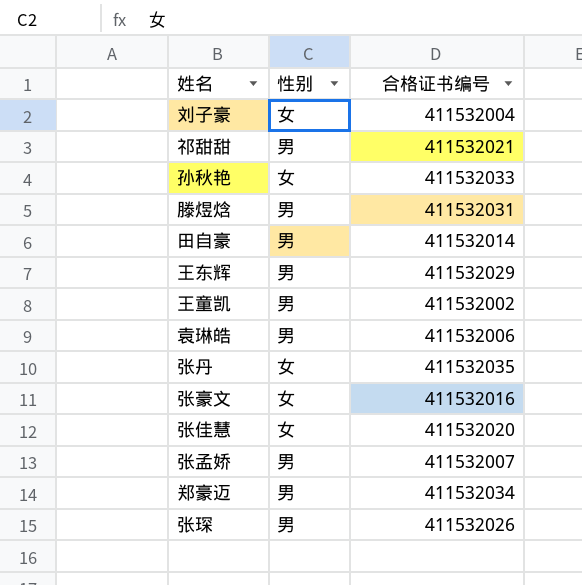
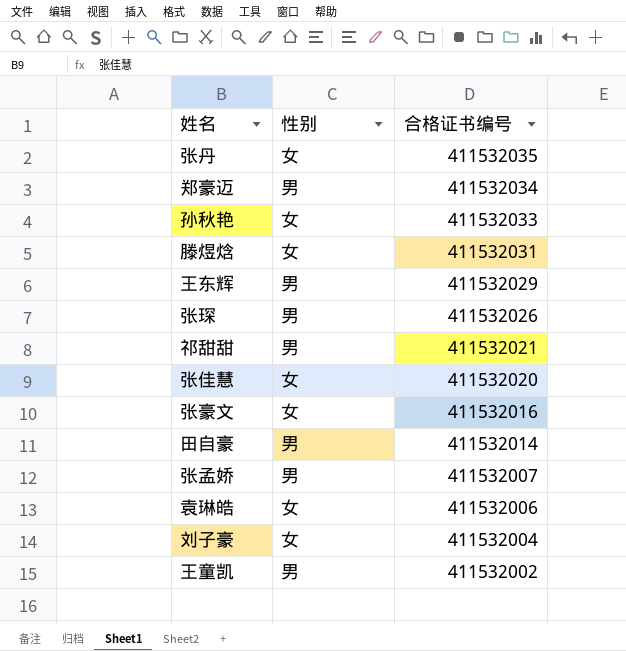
row order: none -> 合格证书编号 descending
滕煜焓 | 性别: 男 -> 女
袁琳皓 | 性别: 男 -> 女

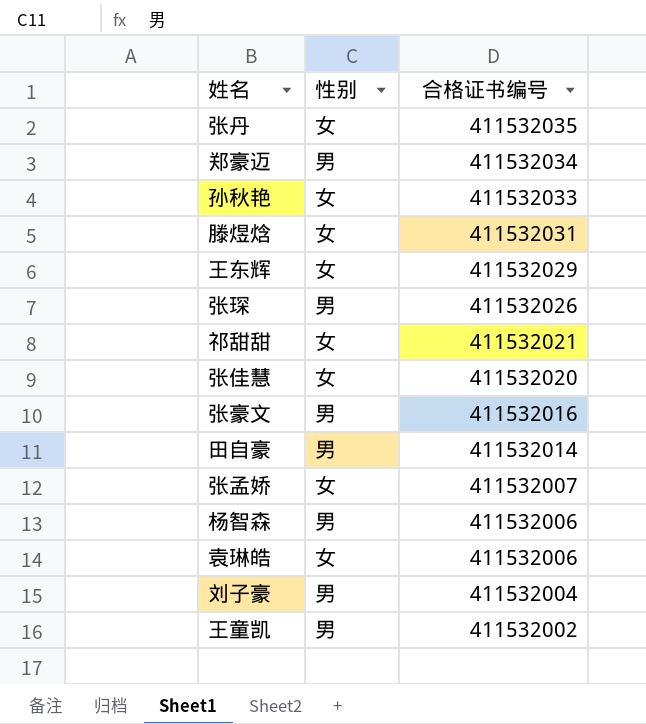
王东辉 | 性别: 男 -> 女
祁甜甜 | 性别: 男 -> 女
张豪文 | 性别: 女 -> 男
张孟娇 | 性别: 男 -> 女
row 杨智森: none -> 男 | 411532006
刘子豪 | 性别: 女 -> 男

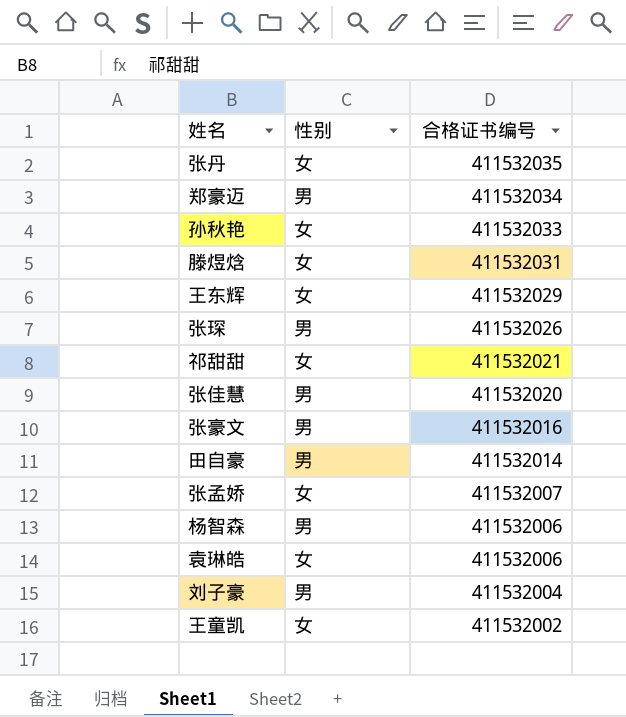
张佳慧 | 性别: 女 -> 男
王童凯 | 性别: 男 -> 女

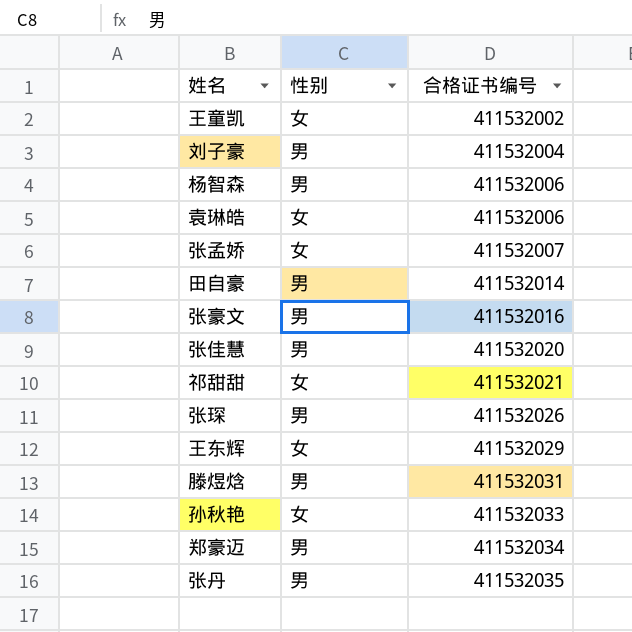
row order: 合格证书编号 descending -> 合格证书编号 ascending
滕煜焓 | 性别: 女 -> 男
张丹 | 性别: 女 -> 男

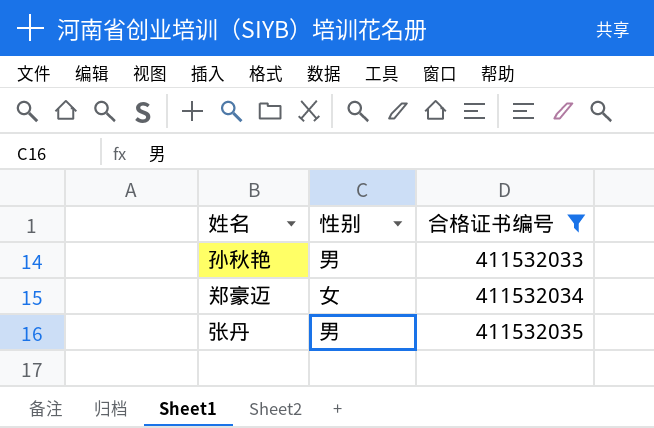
filter: none -> 合格证书编号 >= 411532033
孙秋艳 | 性别: 女 -> 男
郑豪迈 | 性别: 男 -> 女

